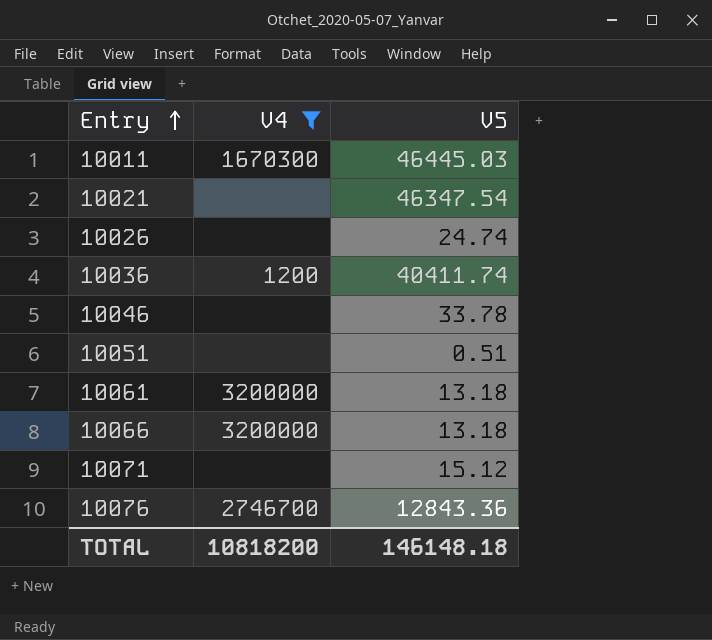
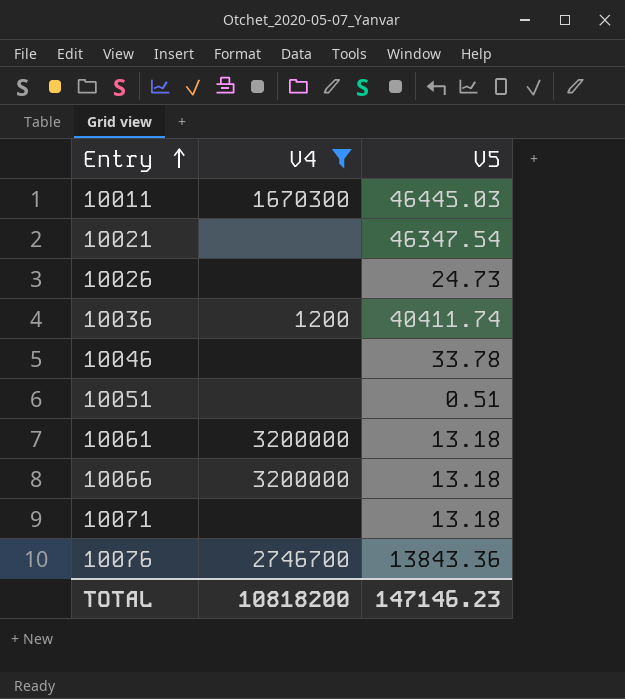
10026 | V5: 24.74 -> 24.73
10071 | V5: 15.12 -> 13.18
10076 | V5: 12843.36 -> 13843.36
TOTAL | V5: 146148.18 -> 147146.23

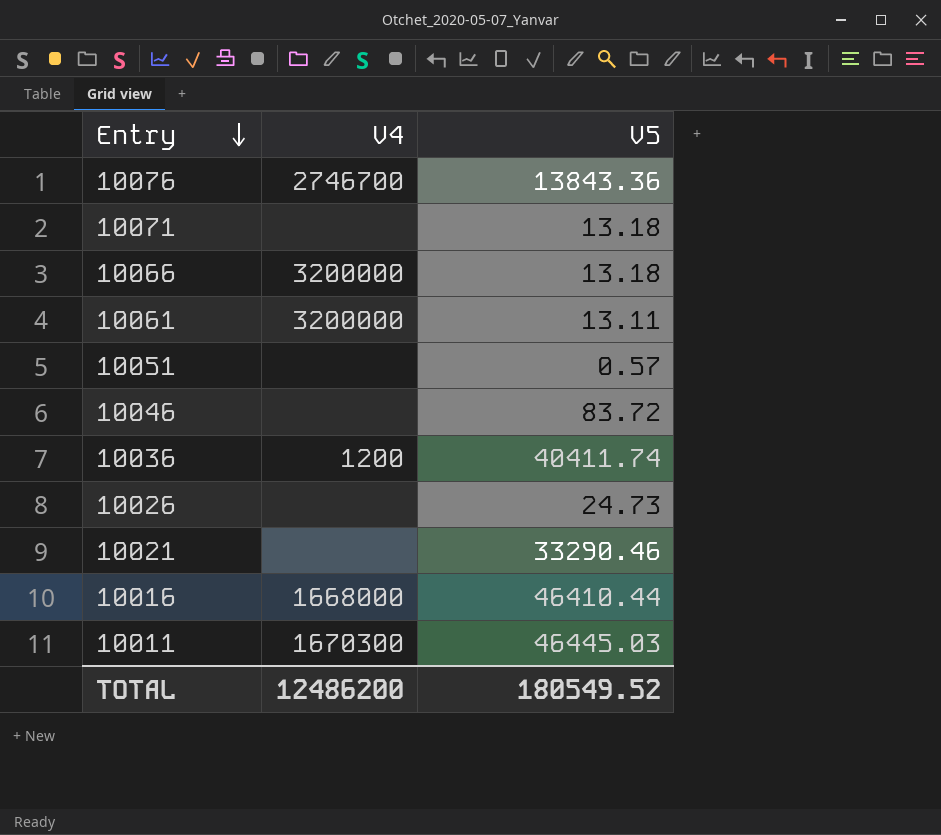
filter: V4 != 1668000 -> none
row order: Entry ascending -> Entry descending
10061 | V5: 13.18 -> 13.11
10051 | V5: 0.51 -> 0.57
10046 | V5: 33.78 -> 83.72
10021 | V5: 46347.54 -> 33290.46
TOTAL | V4: 10818200 -> 12486200
TOTAL | V5: 147146.23 -> 180549.52

